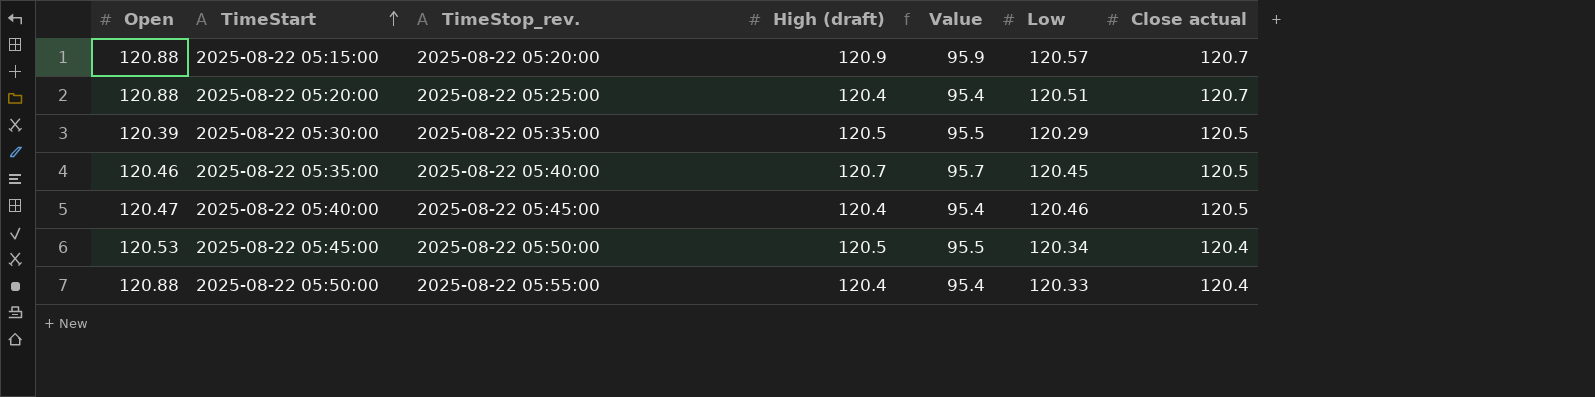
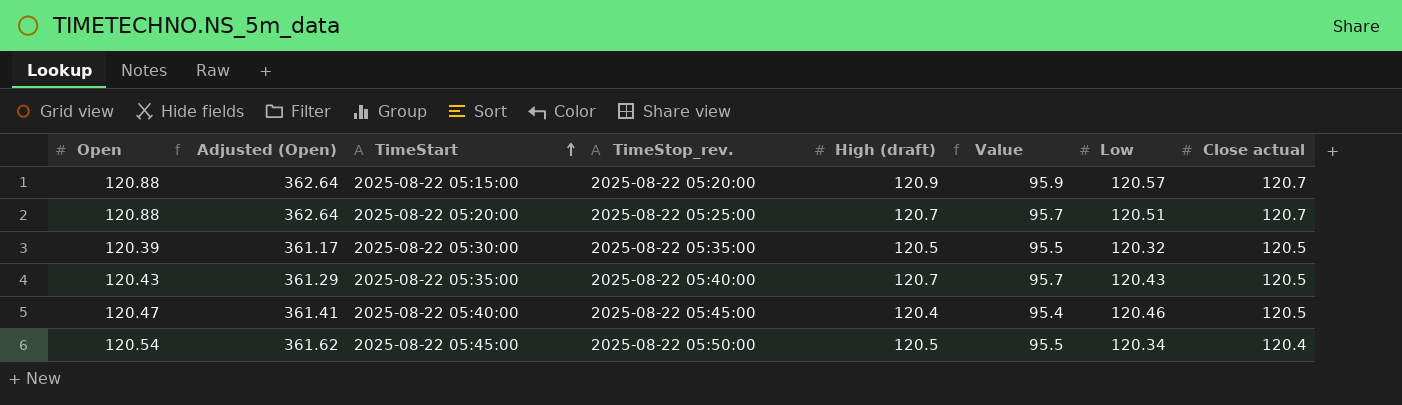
column Adjusted (Open) | formula: none -> [Open] * 3
row 2025-08-22 05:50:00: 120.88 | 2025-08-22 05:55:00 | 120.4 | 95.4 | 120.33 | 120.4 -> none
2025-08-22 05:20:00 | High (draft): 120.4 -> 120.7
2025-08-22 05:20:00 | Value: 95.4 -> 95.7
2025-08-22 05:30:00 | Low: 120.29 -> 120.32
2025-08-22 05:35:00 | Open: 120.46 -> 120.43
2025-08-22 05:35:00 | Low: 120.45 -> 120.43
2025-08-22 05:45:00 | Open: 120.53 -> 120.54

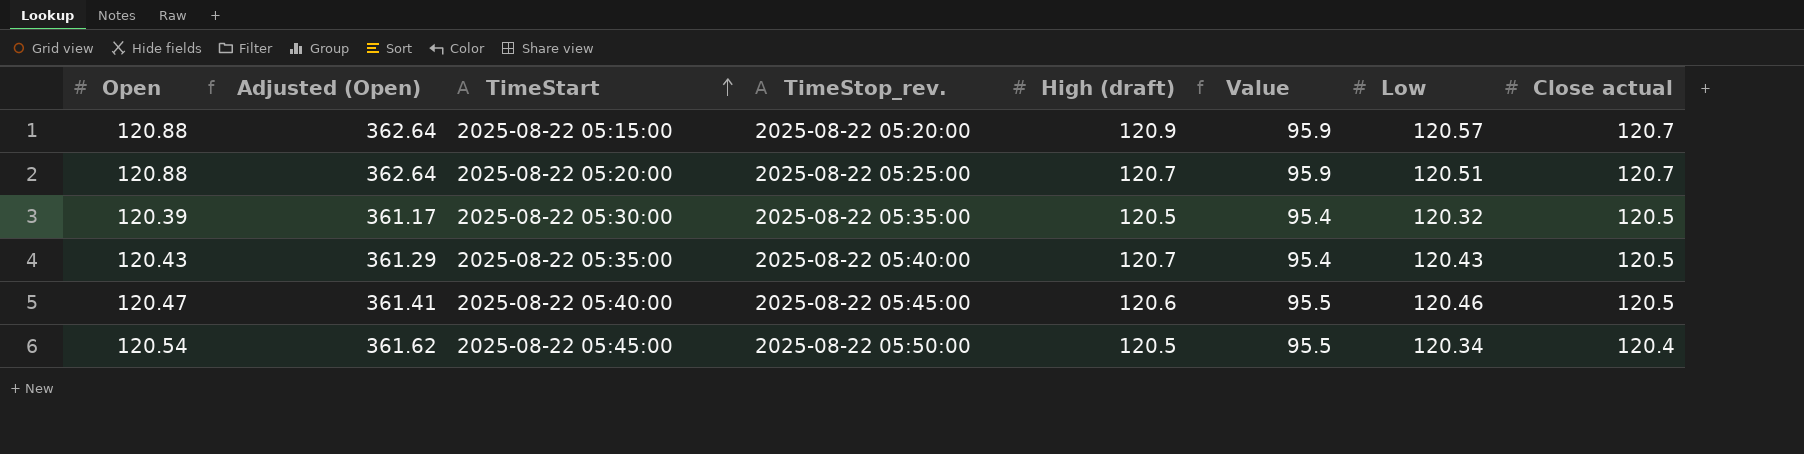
column Value | formula: [High (draft)] - 25 -> [Open] - 25
2025-08-22 05:40:00 | High (draft): 120.4 -> 120.6

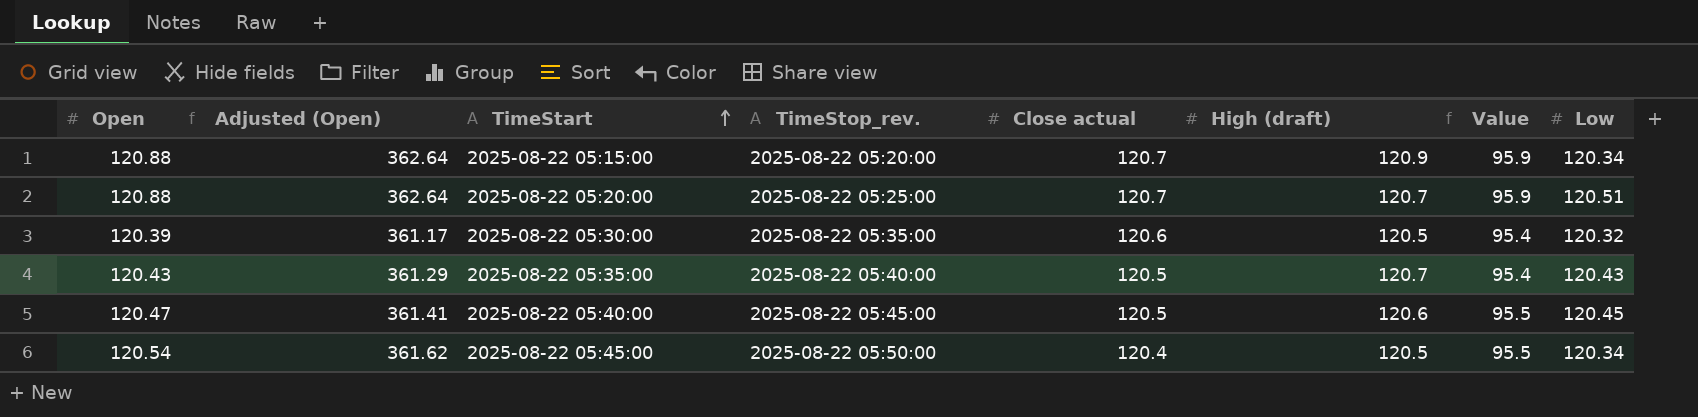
column Close actual | position: 8 -> 5
2025-08-22 05:15:00 | Low: 120.57 -> 120.34
2025-08-22 05:30:00 | Close actual: 120.5 -> 120.6
2025-08-22 05:40:00 | Low: 120.46 -> 120.45

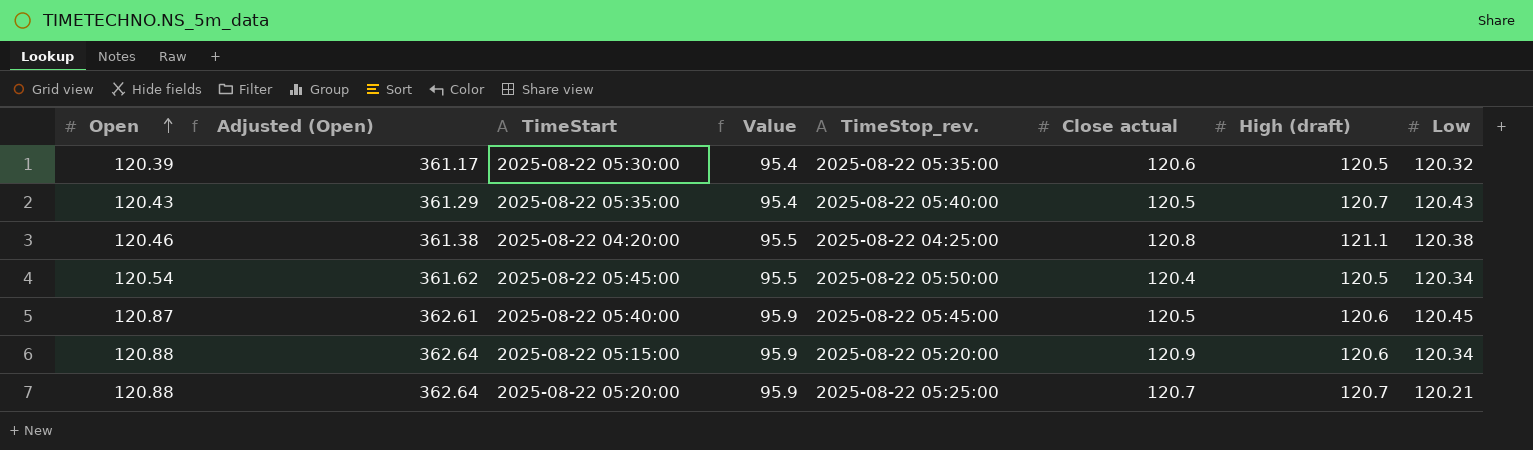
row order: TimeStart ascending -> Open ascending
column Value | position: 7 -> 4
row 2025-08-22 04:20:00: none -> 120.46 | 361.38 | 95.5 | 2025-08-22 04:25:00 | 120.8 | 121.1 | 120.38
2025-08-22 05:40:00 | Open: 120.47 -> 120.87
2025-08-22 05:40:00 | Adjusted (Open): 361.41 -> 362.61
2025-08-22 05:40:00 | Value: 95.5 -> 95.9
2025-08-22 05:15:00 | Close actual: 120.7 -> 120.9
2025-08-22 05:15:00 | High (draft): 120.9 -> 120.6
2025-08-22 05:20:00 | Low: 120.51 -> 120.21

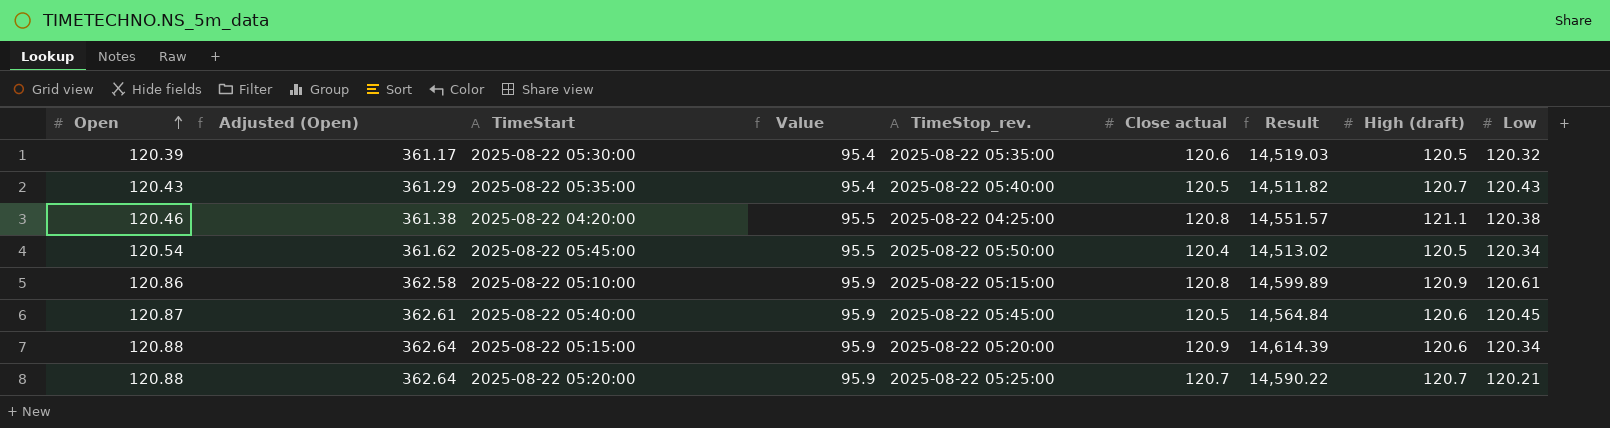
column Result | formula: none -> [Open] * [Close actual]
row 2025-08-22 05:10:00: none -> 120.86 | 362.58 | 95.9 | 2025-08-22 05:15:00 | 120.8 | 14,599.89 | 120.9 | 120.61

